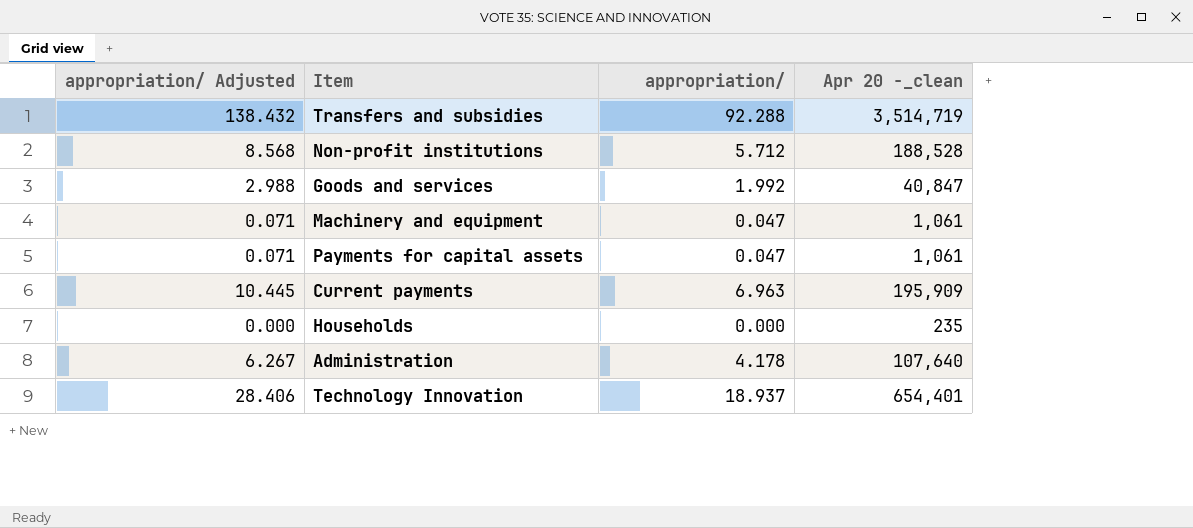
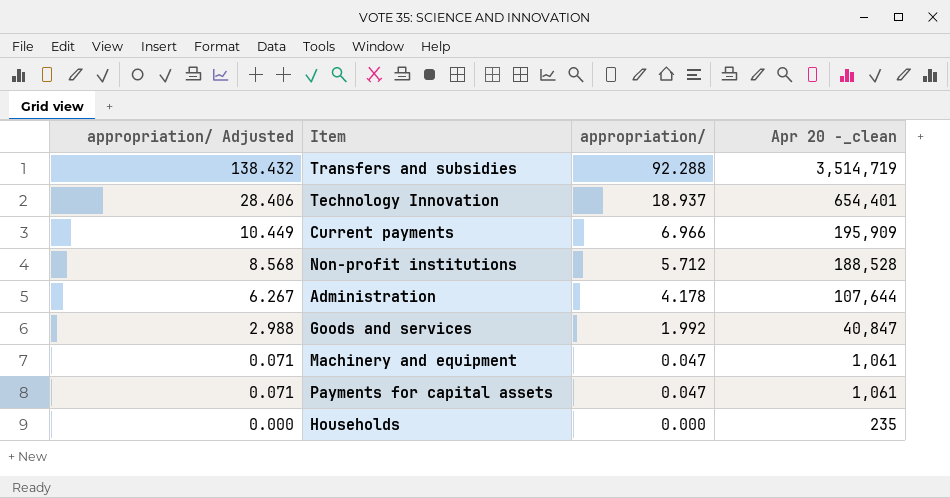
row order: none -> appropriation/ Adjusted descending
Current payments | appropriation/ Adjusted: 10.445 -> 10.449
Current payments | appropriation/: 6.963 -> 6.966
Administration | Apr 20 -_clean: 107,640 -> 107,644

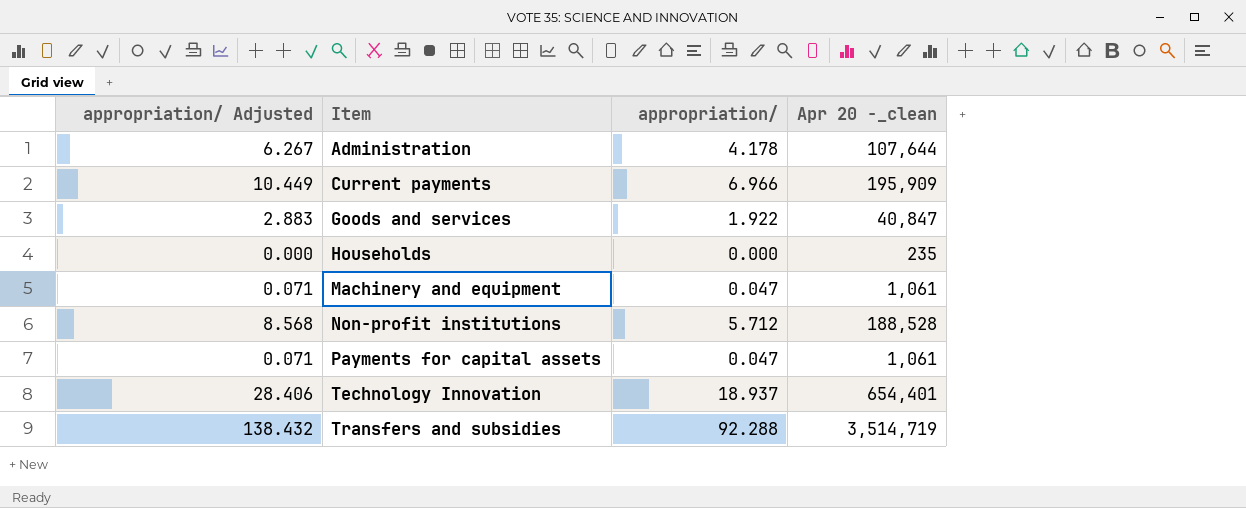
row order: appropriation/ Adjusted descending -> Item ascending
Goods and services | appropriation/ Adjusted: 2.988 -> 2.883
Goods and services | appropriation/: 1.992 -> 1.922

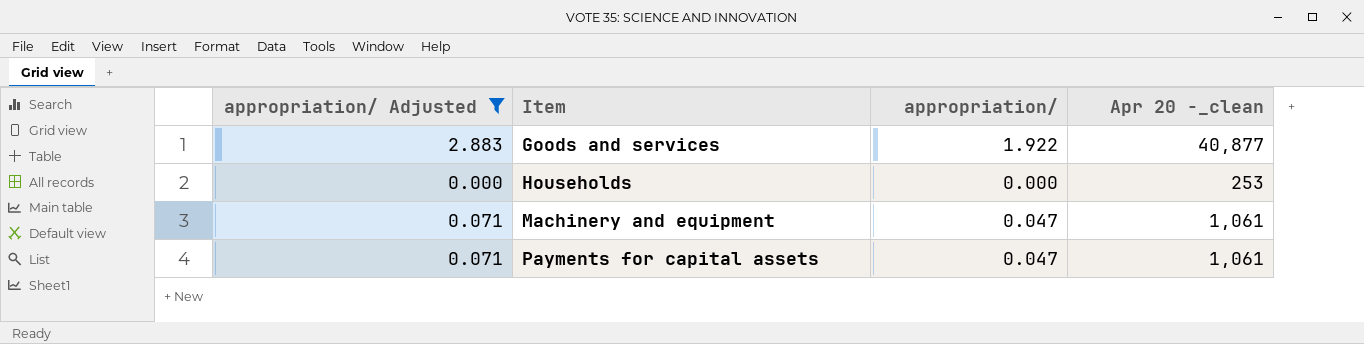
filter: none -> appropriation/ Adjusted <= 2.883
Goods and services | Apr 20 -_clean: 40,847 -> 40,877
Households | Apr 20 -_clean: 235 -> 253

